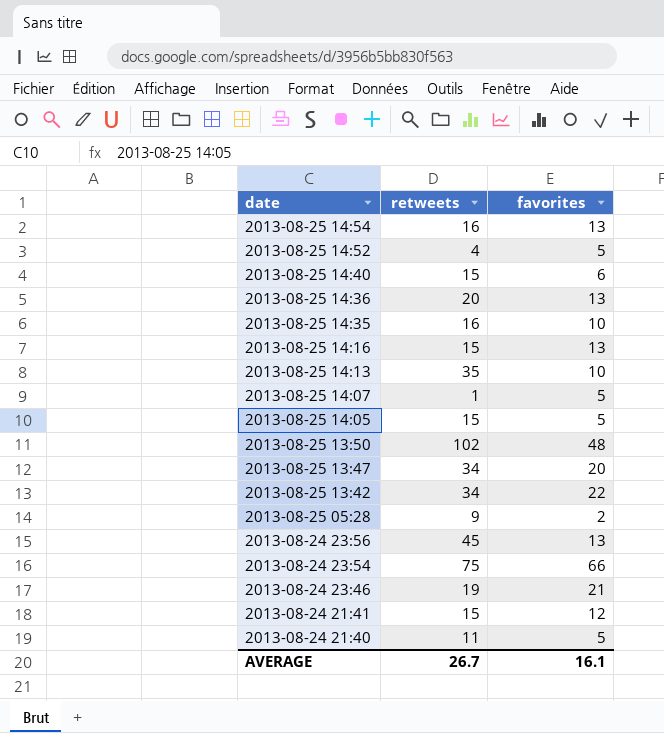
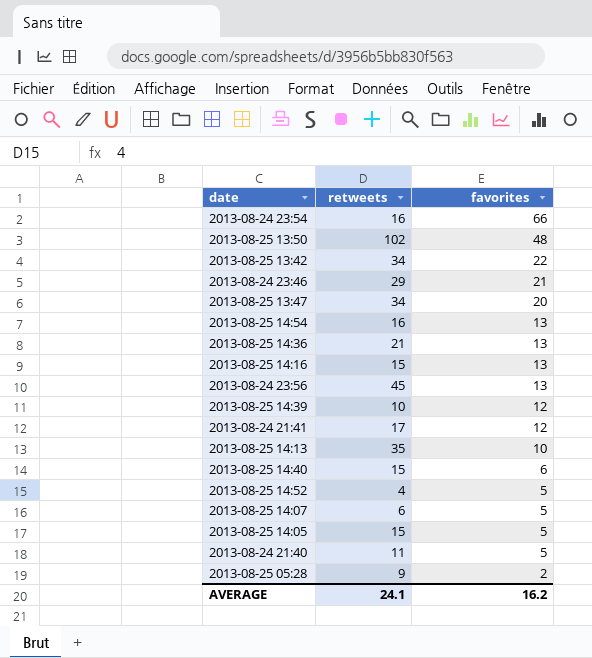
row order: date descending -> favorites descending
row 2013-08-25 14:35: 16 | 10 -> none
2013-08-24 23:54 | retweets: 75 -> 16
2013-08-24 23:46 | retweets: 19 -> 29
2013-08-25 14:36 | retweets: 20 -> 21
row 2013-08-25 14:39: none -> 10 | 12
2013-08-24 21:41 | retweets: 15 -> 17
2013-08-25 14:07 | retweets: 1 -> 6
AVERAGE | retweets: 26.7 -> 24.1
AVERAGE | favorites: 16.1 -> 16.2

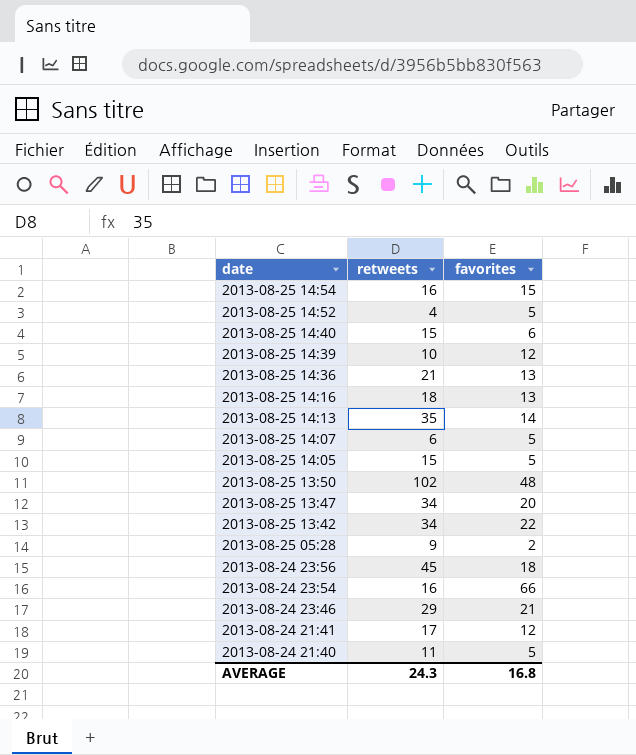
row order: favorites descending -> date descending
2013-08-25 14:54 | favorites: 13 -> 15
2013-08-25 14:16 | retweets: 15 -> 18
2013-08-25 14:13 | favorites: 10 -> 14
2013-08-24 23:56 | favorites: 13 -> 18
AVERAGE | retweets: 24.1 -> 24.3
AVERAGE | favorites: 16.2 -> 16.8

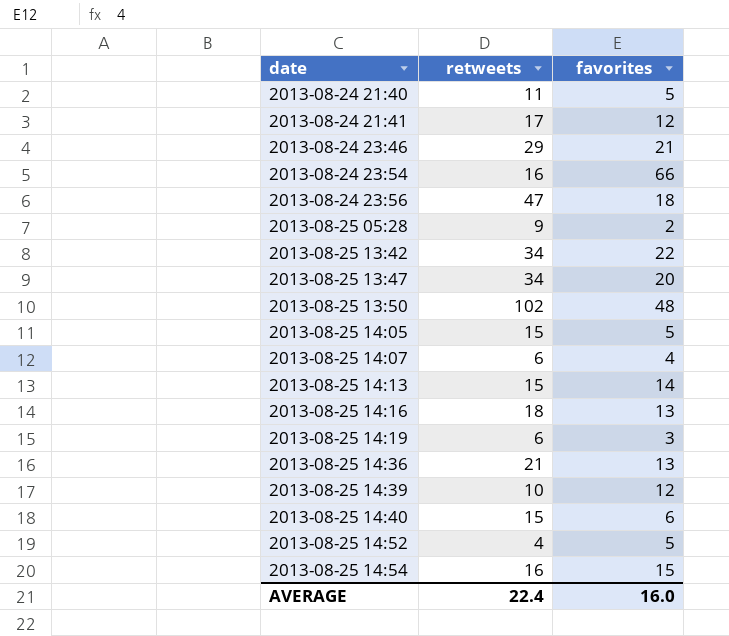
row order: date descending -> date ascending
2013-08-24 23:56 | retweets: 45 -> 47
2013-08-25 14:07 | favorites: 5 -> 4
2013-08-25 14:13 | retweets: 35 -> 15
row 2013-08-25 14:19: none -> 6 | 3
AVERAGE | retweets: 24.3 -> 22.4
AVERAGE | favorites: 16.8 -> 16.0

